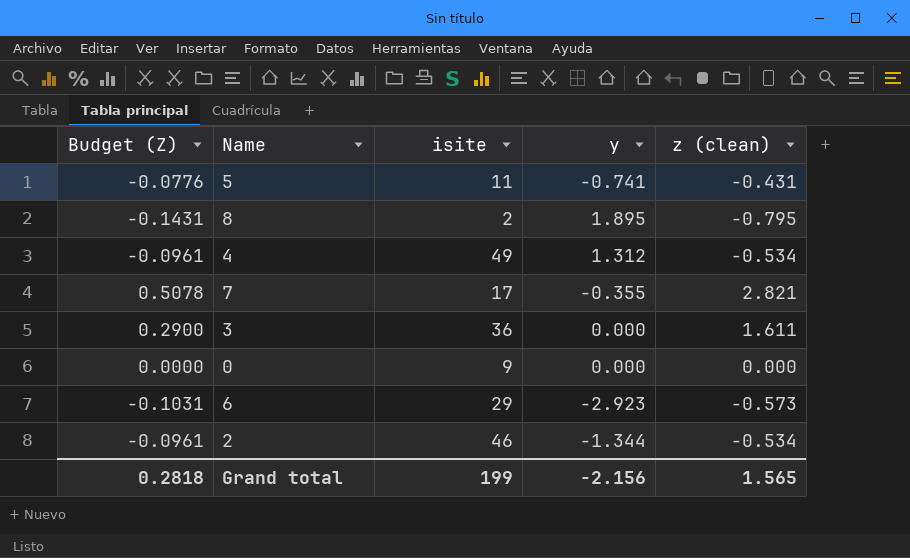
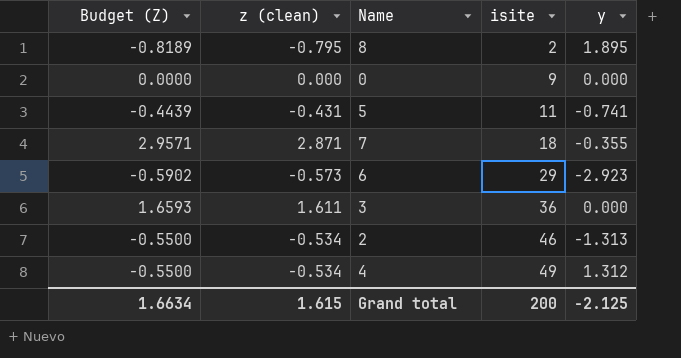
row order: none -> isite ascending
column Budget (Z) | formula: [z (clean)] * 0.18 -> [z (clean)] * 1.03
column z (clean) | position: 5 -> 2
7 | z (clean): 2.821 -> 2.871
7 | isite: 17 -> 18
2 | y: -1.344 -> -1.313
Grand total | Budget (Z): 0.2818 -> 1.6634
Grand total | z (clean): 1.565 -> 1.615
Grand total | isite: 199 -> 200
Grand total | y: -2.156 -> -2.125

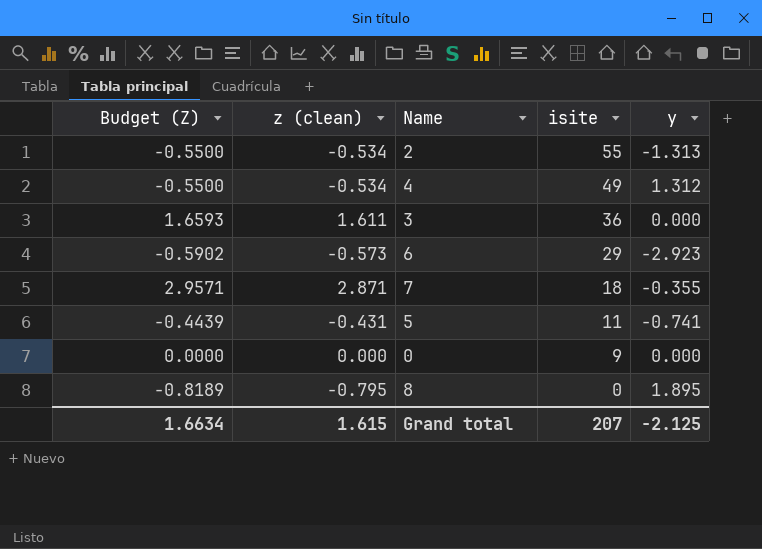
row order: isite ascending -> isite descending
2 | isite: 46 -> 55
8 | isite: 2 -> 0
Grand total | isite: 200 -> 207

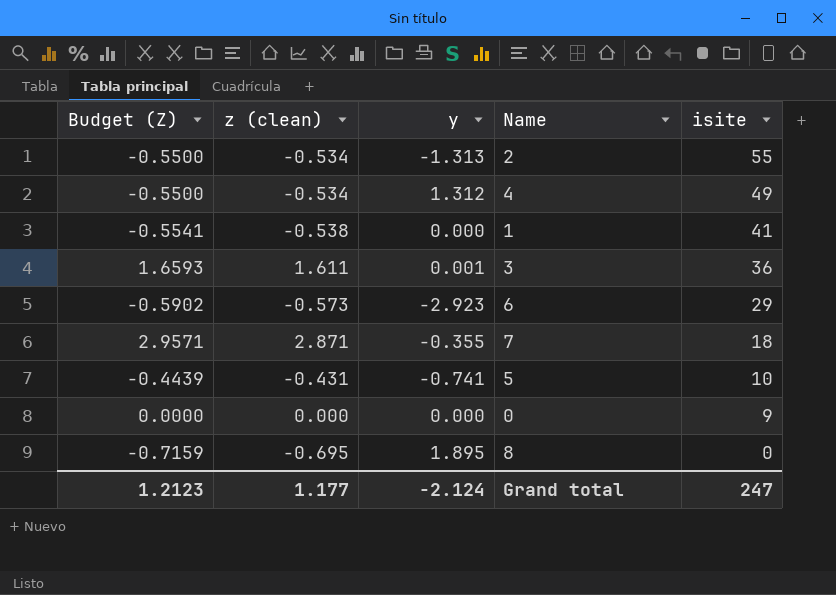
column y | position: 5 -> 3
row 1: none -> -0.5541 | -0.538 | 0.000 | 41
3 | y: 0.000 -> 0.001
5 | isite: 11 -> 10
8 | Budget (Z): -0.8189 -> -0.7159
8 | z (clean): -0.795 -> -0.695
Grand total | Budget (Z): 1.6634 -> 1.2123
Grand total | z (clean): 1.615 -> 1.177
Grand total | y: -2.125 -> -2.124
Grand total | isite: 207 -> 247

